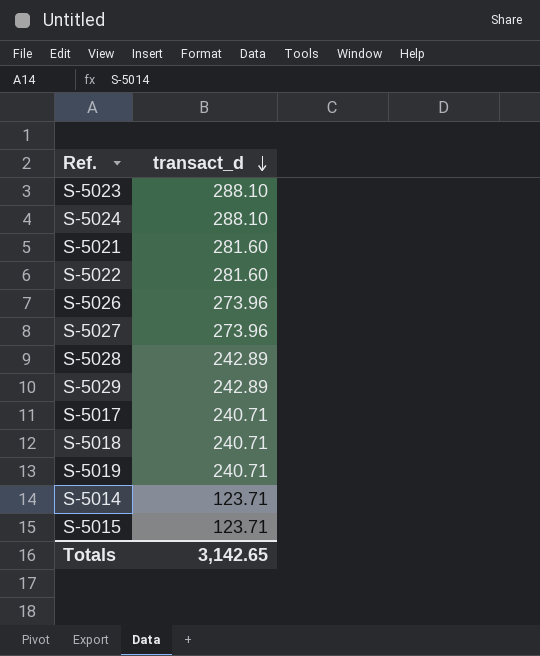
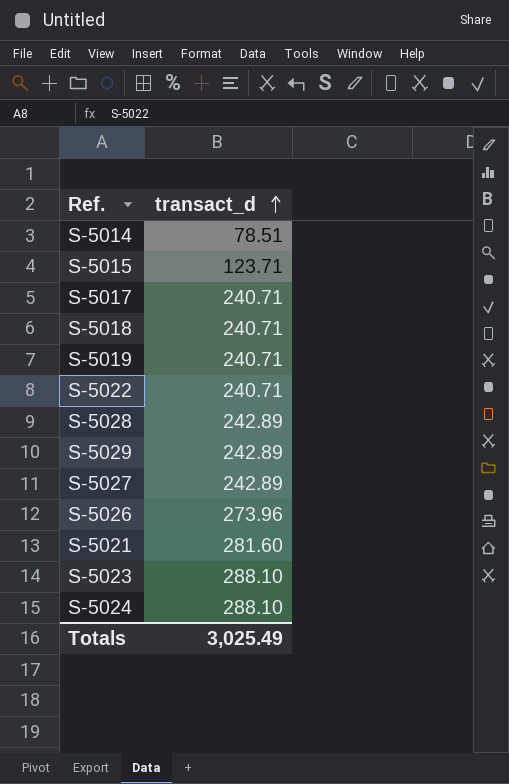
row order: transact_d descending -> transact_d ascending
S-5014 | transact_d: 123.71 -> 78.51
S-5022 | transact_d: 281.60 -> 240.71
S-5027 | transact_d: 273.96 -> 242.89
Totals | transact_d: 3,142.65 -> 3,025.49

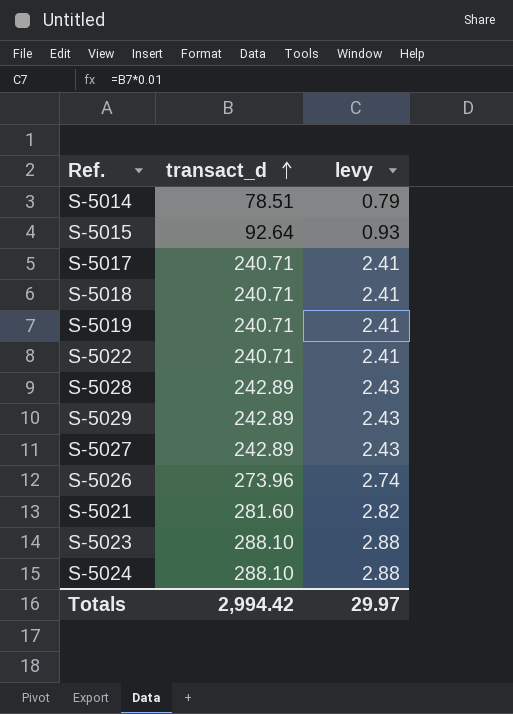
column levy | formula: none -> [transact_d] * 0.01
S-5015 | transact_d: 123.71 -> 92.64
Totals | transact_d: 3,025.49 -> 2,994.42

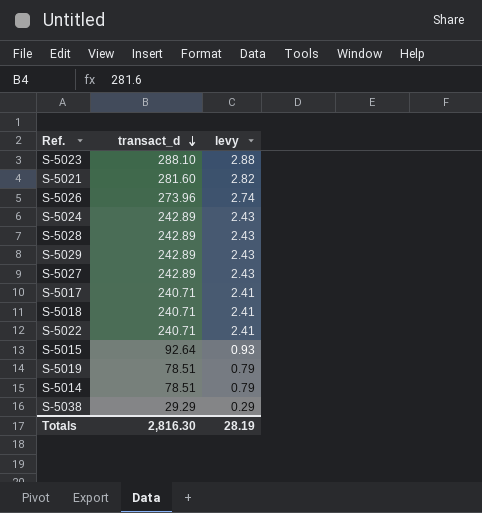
row order: transact_d ascending -> transact_d descending
S-5024 | transact_d: 288.10 -> 242.89
S-5024 | levy: 2.88 -> 2.43
S-5019 | transact_d: 240.71 -> 78.51
S-5019 | levy: 2.41 -> 0.79
row S-5038: none -> 29.29 | 0.29
Totals | transact_d: 2,994.42 -> 2,816.30
Totals | levy: 29.97 -> 28.19

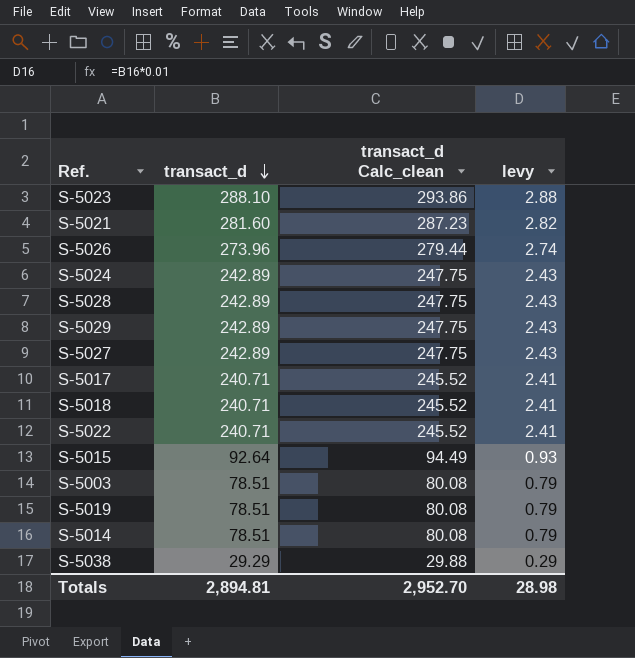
column transact_d Calc_clean | formula: none -> [transact_d] * 1.02
row S-5003: none -> 78.51 | 80.08 | 0.79
Totals | transact_d: 2,816.30 -> 2,894.81
Totals | levy: 28.19 -> 28.98

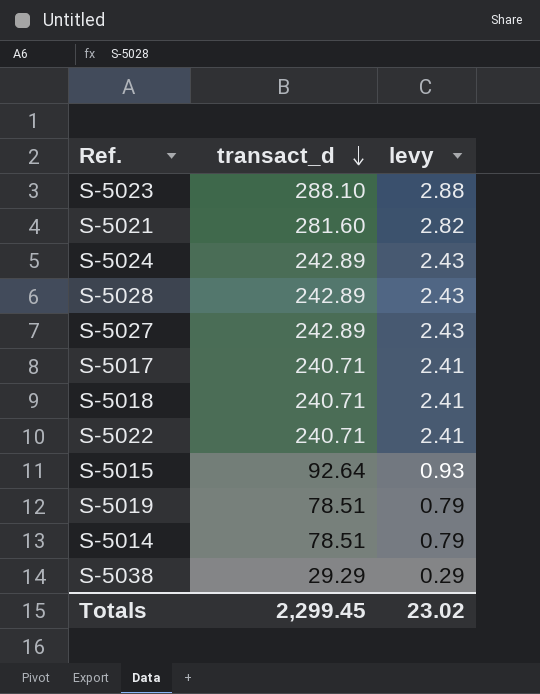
column transact_d Calc_clean | formula: [transact_d] * 1.02 -> none
row S-5026: 273.96 | 279.44 | 2.74 -> none
row S-5029: 242.89 | 247.75 | 2.43 -> none
row S-5003: 78.51 | 80.08 | 0.79 -> none
Totals | transact_d: 2,894.81 -> 2,299.45
Totals | levy: 28.98 -> 23.02

